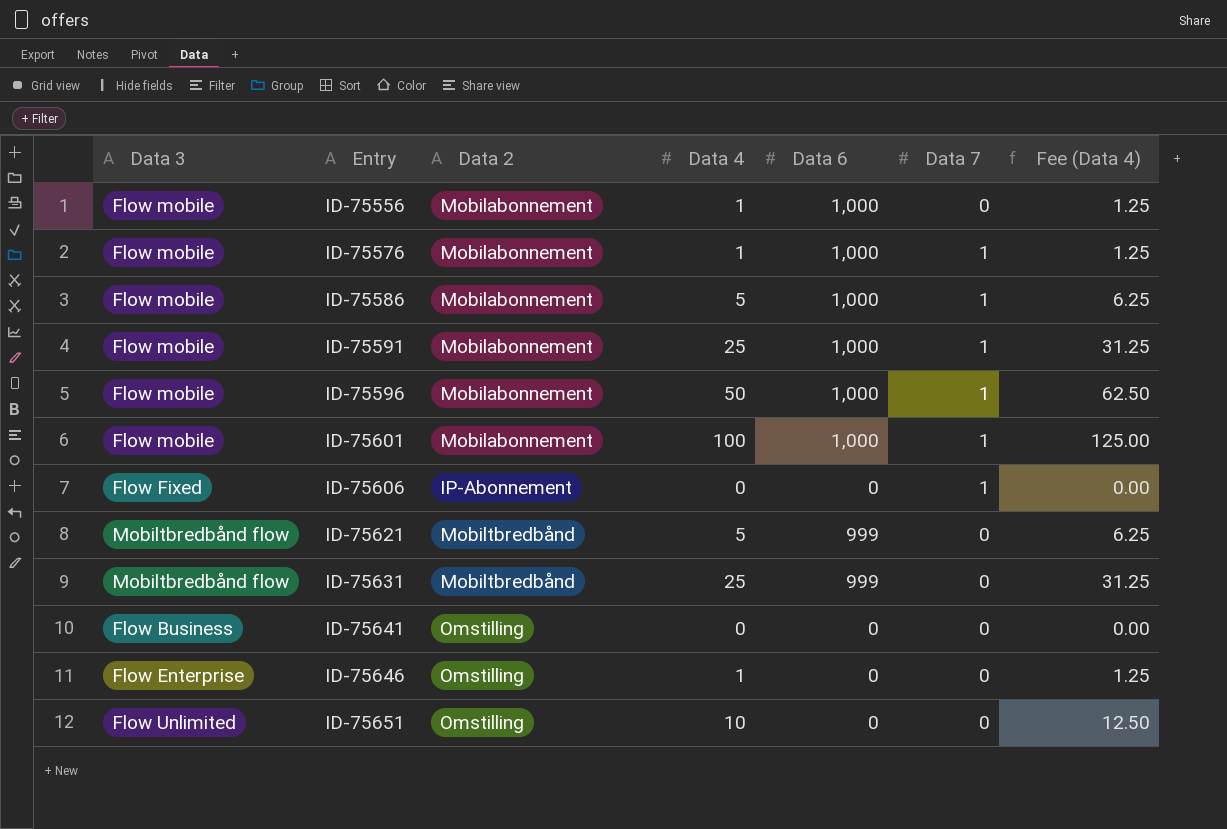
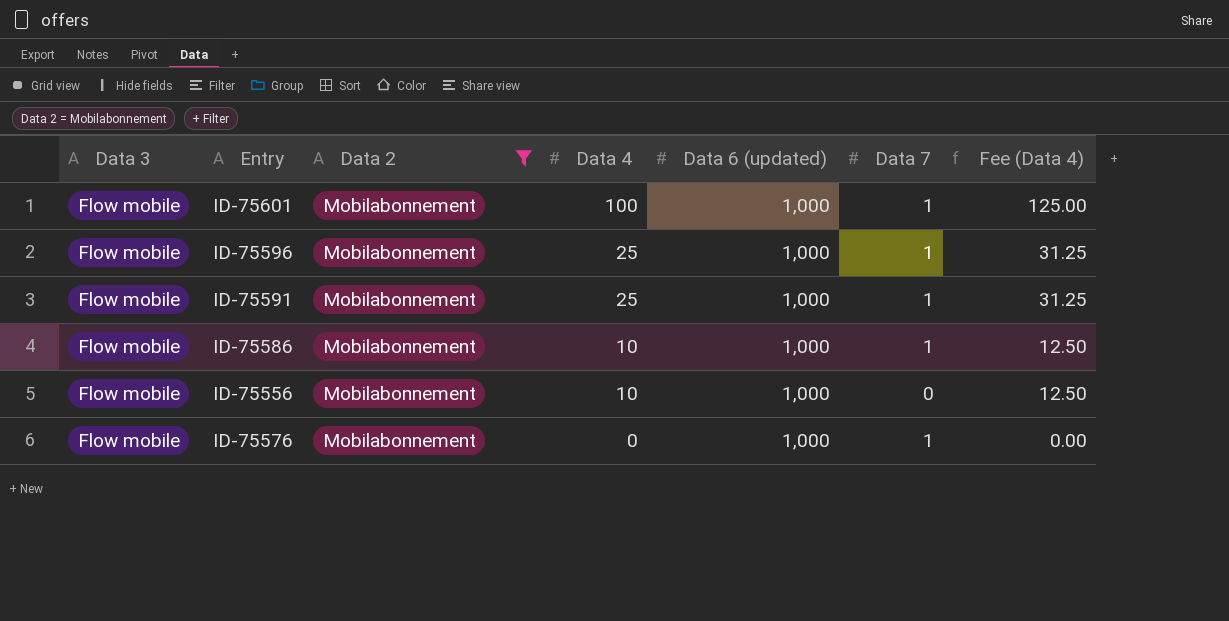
filter: none -> Data 2 = Mobilabonnement
row order: Entry ascending -> Data 4 descending
column name: Data 6 -> Data 6 (updated)
ID-75596 | Data 4: 50 -> 25
ID-75596 | Fee (Data 4): 62.50 -> 31.25
ID-75586 | Data 4: 5 -> 10
ID-75586 | Fee (Data 4): 6.25 -> 12.50
ID-75556 | Data 4: 1 -> 10
ID-75556 | Fee (Data 4): 1.25 -> 12.50
ID-75576 | Data 4: 1 -> 0
ID-75576 | Fee (Data 4): 1.25 -> 0.00

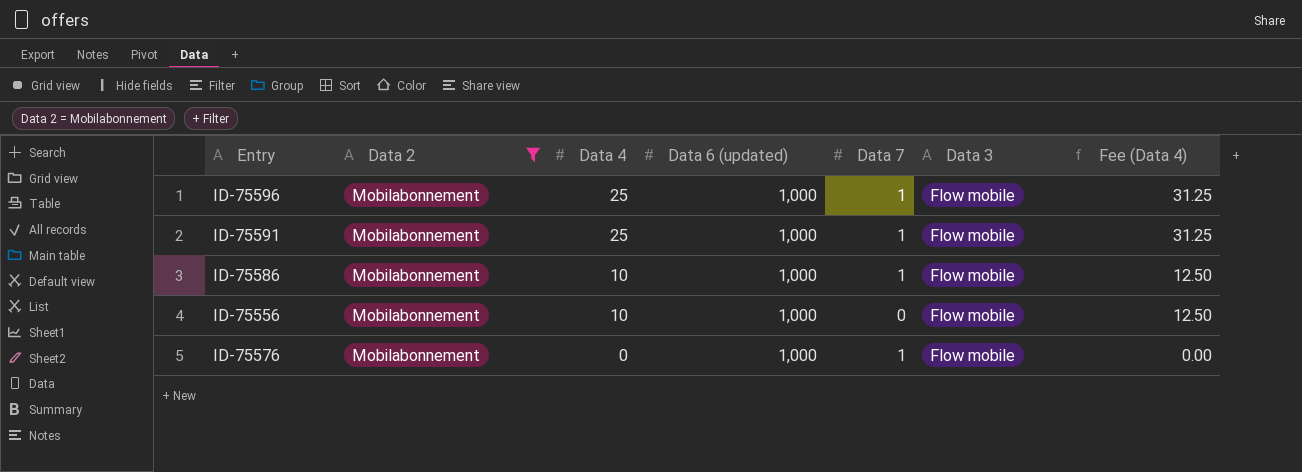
column Data 3 | position: 1 -> 6
row ID-75601: Flow mobile | Mobilabonnement | 100 | 1,000 | 1 | 125.00 -> none

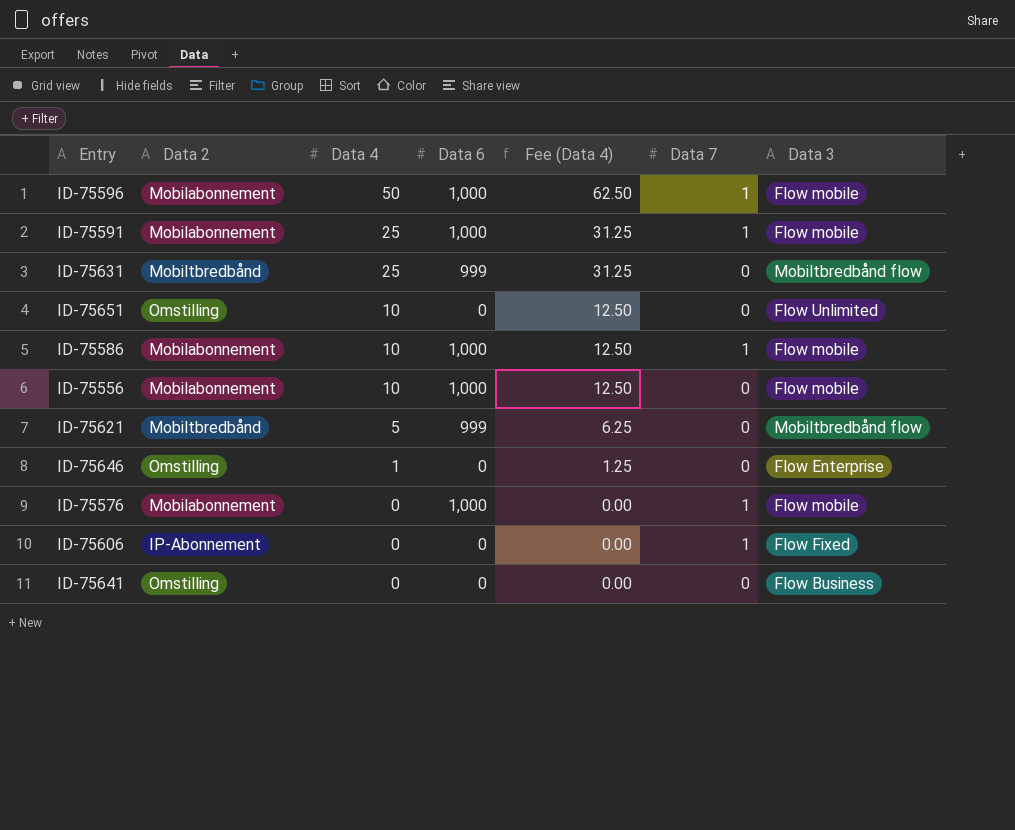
filter: Data 2 = Mobilabonnement -> none
column name: Data 6 (updated) -> Data 6
column Fee (Data 4) | position: 7 -> 5
ID-75596 | Data 4: 25 -> 50
ID-75596 | Fee (Data 4): 31.25 -> 62.50

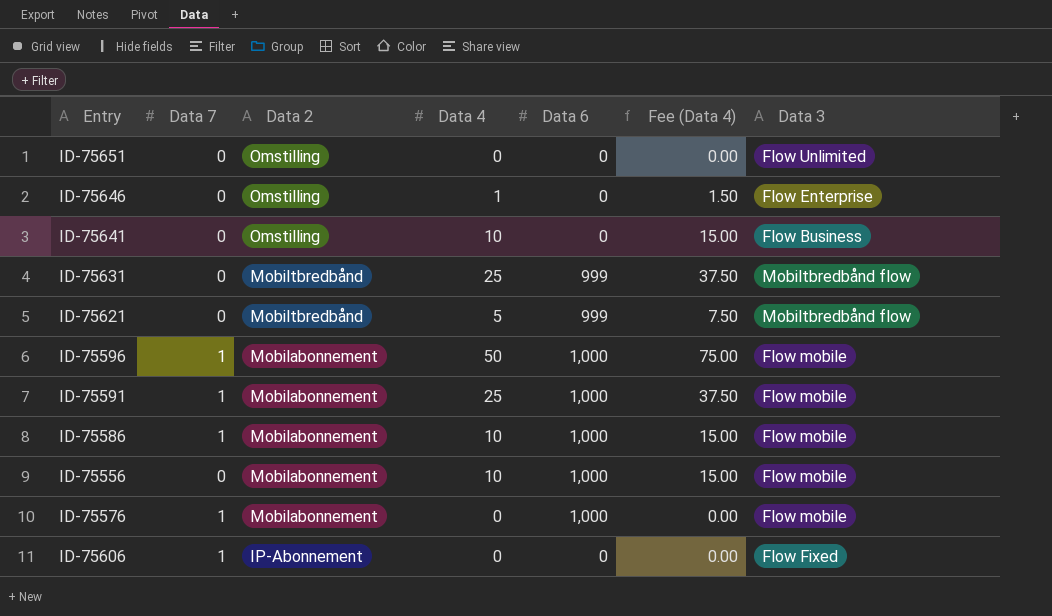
row order: Data 4 descending -> Data 2 descending
column Data 7 | position: 6 -> 2
column Fee (Data 4) | formula: [Data 4] * 1.25 -> [Data 4] * 1.5
ID-75651 | Data 4: 10 -> 0
ID-75641 | Data 4: 0 -> 10

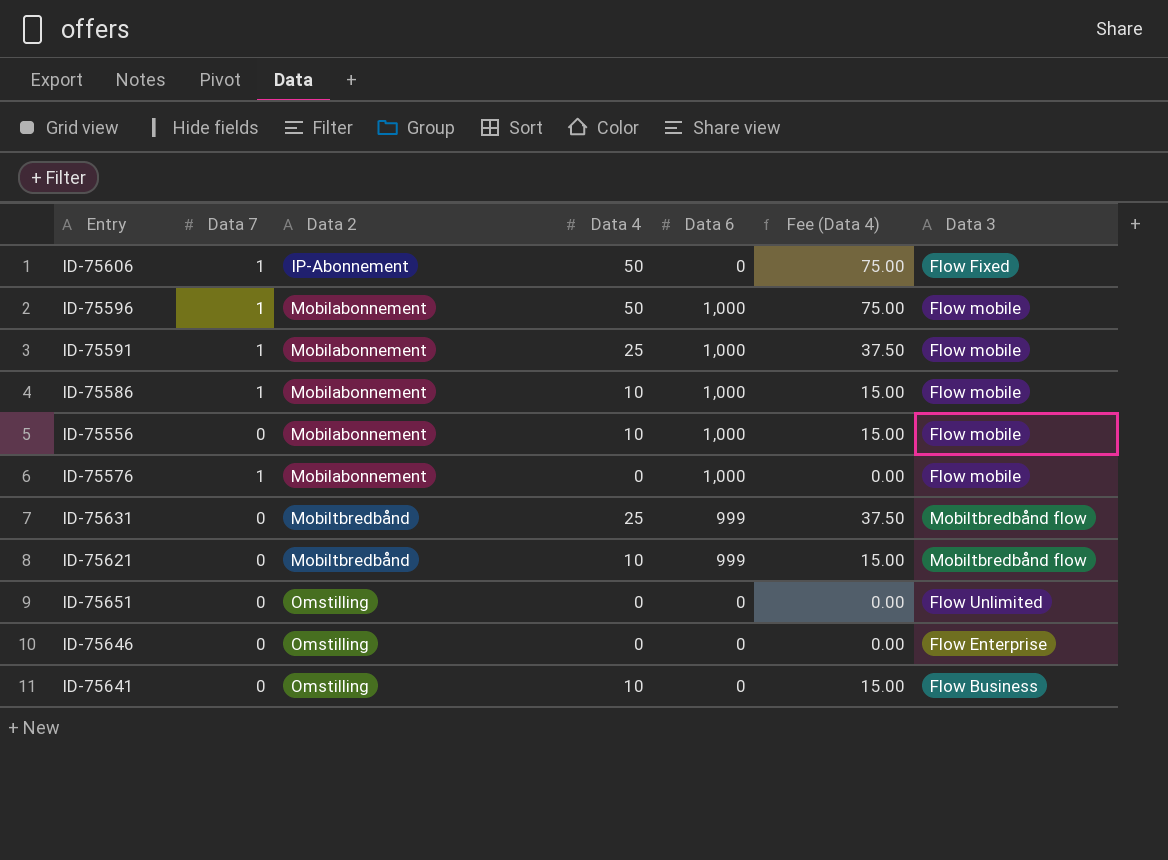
row order: Data 2 descending -> Data 2 ascending
ID-75606 | Data 4: 0 -> 50
ID-75606 | Fee (Data 4): 0.00 -> 75.00
ID-75621 | Data 4: 5 -> 10
ID-75621 | Fee (Data 4): 7.50 -> 15.00
ID-75646 | Data 4: 1 -> 0
ID-75646 | Fee (Data 4): 1.50 -> 0.00

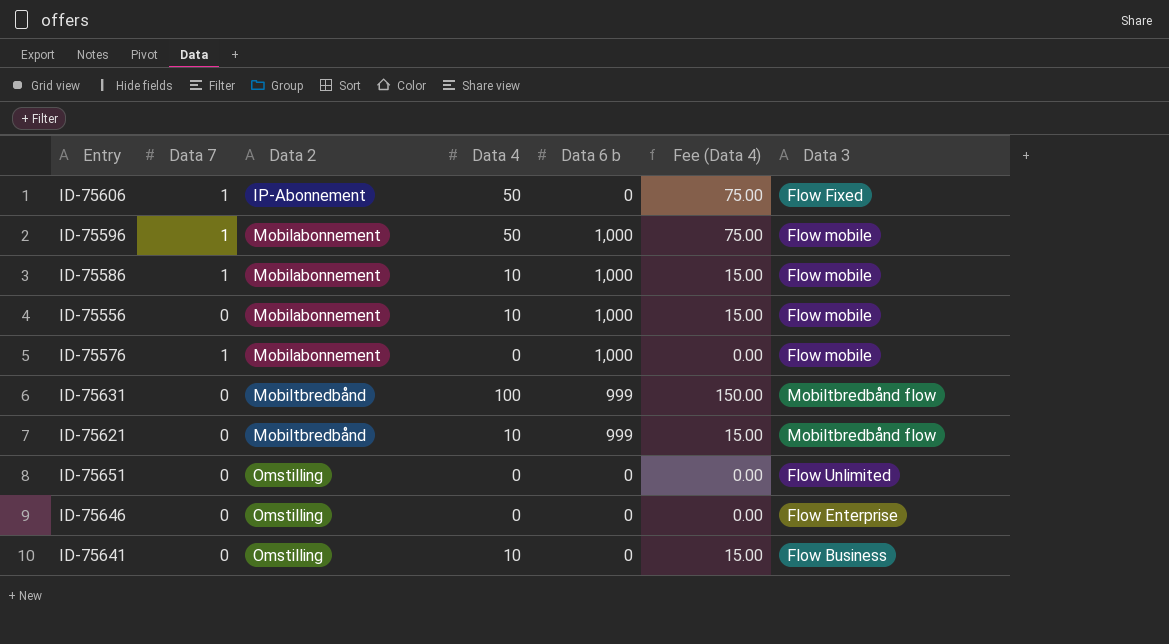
column name: Data 6 -> Data 6 b
row ID-75591: 1 | Mobilabonnement | 25 | 1,000 | 37.50 | Flow mobile -> none
ID-75631 | Data 4: 25 -> 100
ID-75631 | Fee (Data 4): 37.50 -> 150.00

